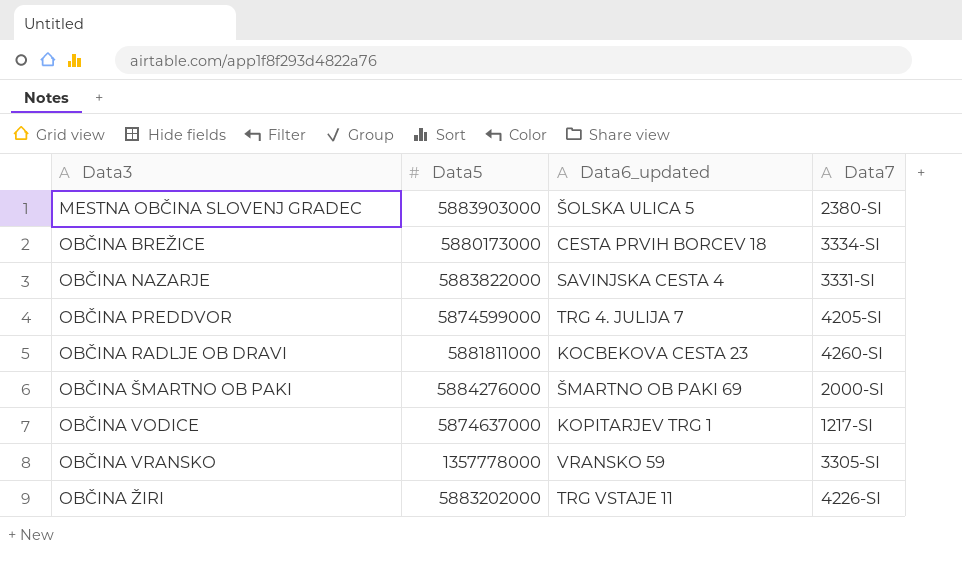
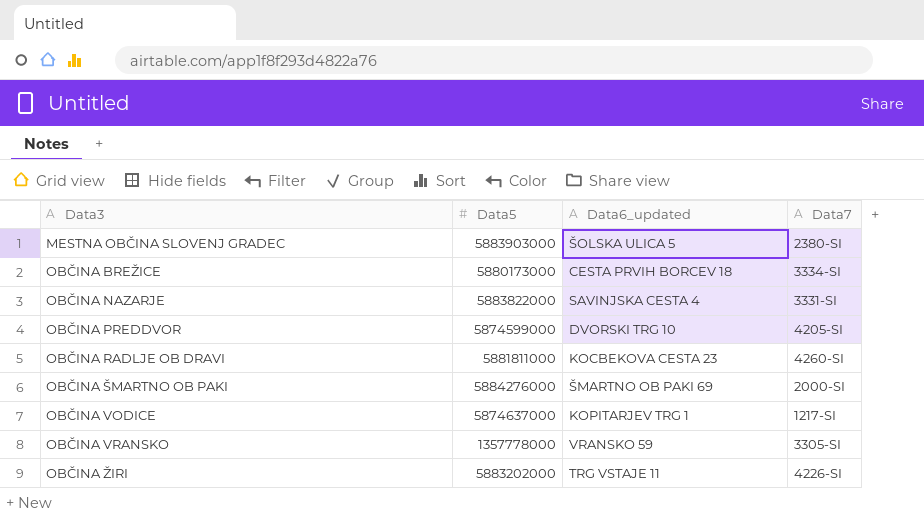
OBČINA PREDDVOR | Data6_updated: TRG 4. JULIJA 7 -> DVORSKI TRG 10

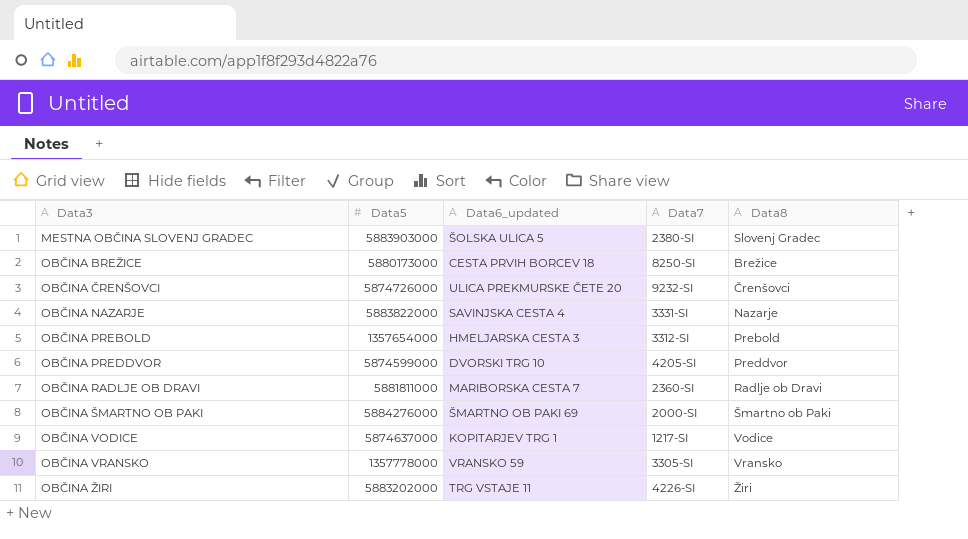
column Data8 | position: none -> 5
OBČINA BREŽICE | Data7: 3334-SI -> 8250-SI
row OBČINA ČRENŠOVCI: none -> 5874726000 | ULICA PREKMURSKE ČETE 20 | 9232-SI | Črenšovci
row OBČINA PREBOLD: none -> 1357654000 | HMELJARSKA CESTA 3 | 3312-SI | Prebold
OBČINA RADLJE OB DRAVI | Data6_updated: KOCBEKOVA CESTA 23 -> MARIBORSKA CESTA 7
OBČINA RADLJE OB DRAVI | Data7: 4260-SI -> 2360-SI

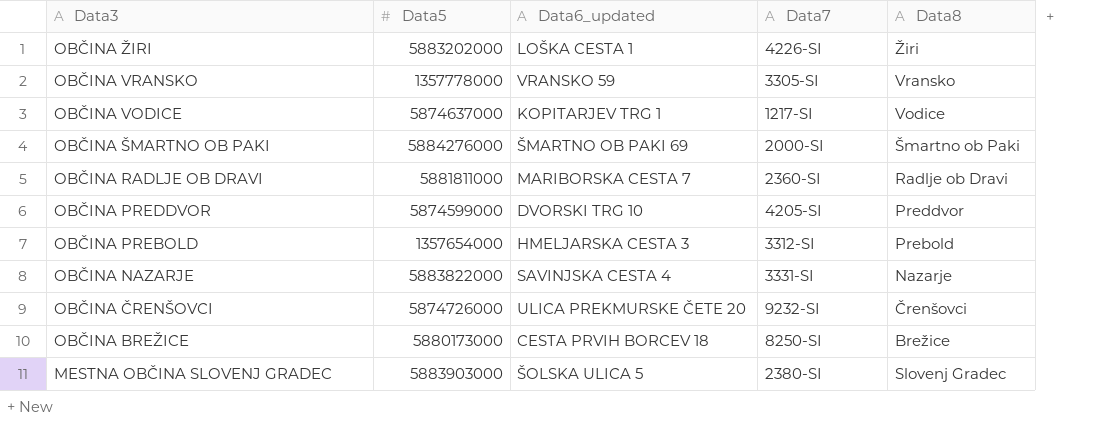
row order: Data3 ascending -> Data3 descending
OBČINA ŽIRI | Data6_updated: TRG VSTAJE 11 -> LOŠKA CESTA 1

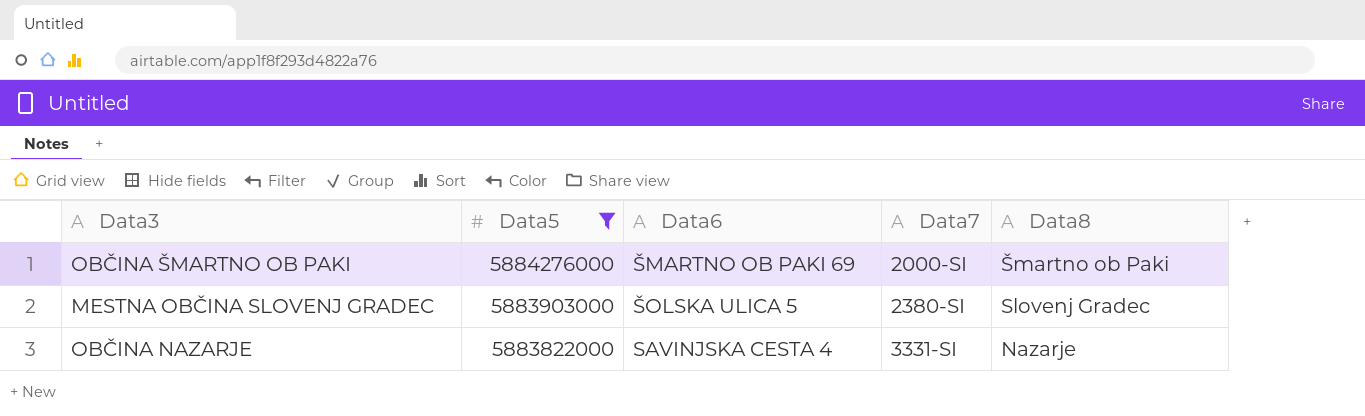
filter: none -> Data5 >= 5883822000
row order: Data3 descending -> Data5 descending
column name: Data6_updated -> Data6

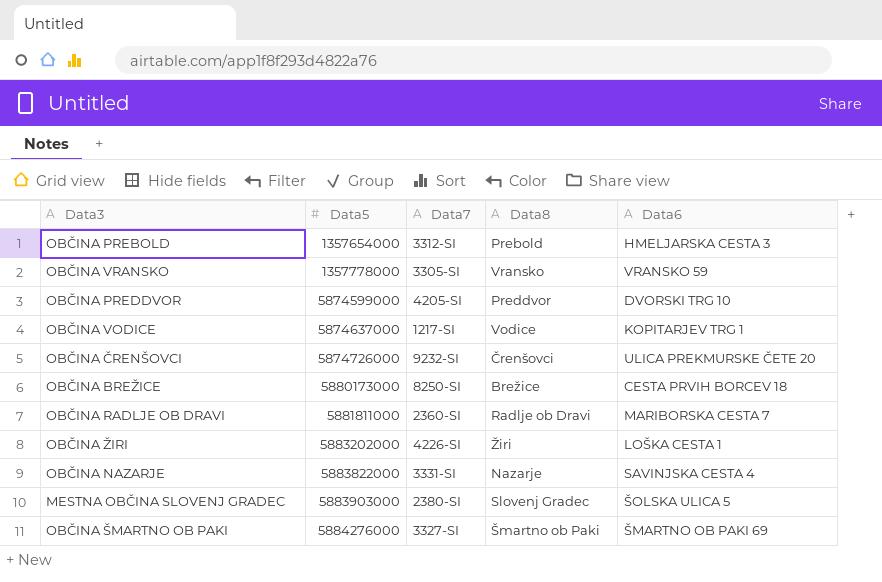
filter: Data5 >= 5883822000 -> none
row order: Data5 descending -> Data5 ascending
column Data6 | position: 3 -> 5
OBČINA ŠMARTNO OB PAKI | Data7: 2000-SI -> 3327-SI

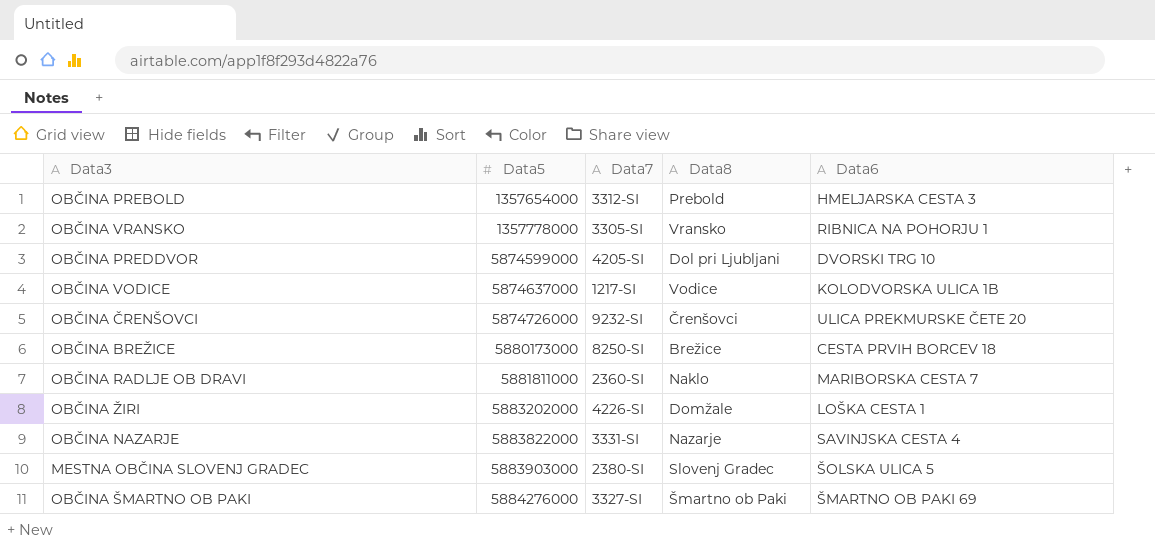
OBČINA VRANSKO | Data6: VRANSKO 59 -> RIBNICA NA POHORJU 1
OBČINA PREDDVOR | Data8: Preddvor -> Dol pri Ljubljani
OBČINA VODICE | Data6: KOPITARJEV TRG 1 -> KOLODVORSKA ULICA 1B
OBČINA RADLJE OB DRAVI | Data8: Radlje ob Dravi -> Naklo
OBČINA ŽIRI | Data8: Žiri -> Domžale

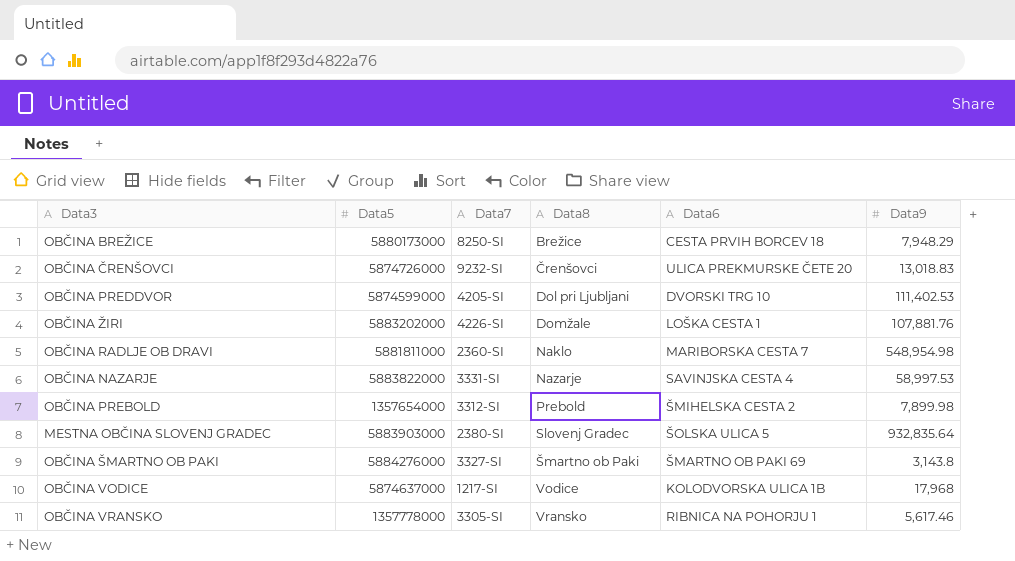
row order: Data5 ascending -> Data8 ascending
column Data9 | position: none -> 6
OBČINA PREBOLD | Data6: HMELJARSKA CESTA 3 -> ŠMIHELSKA CESTA 2

